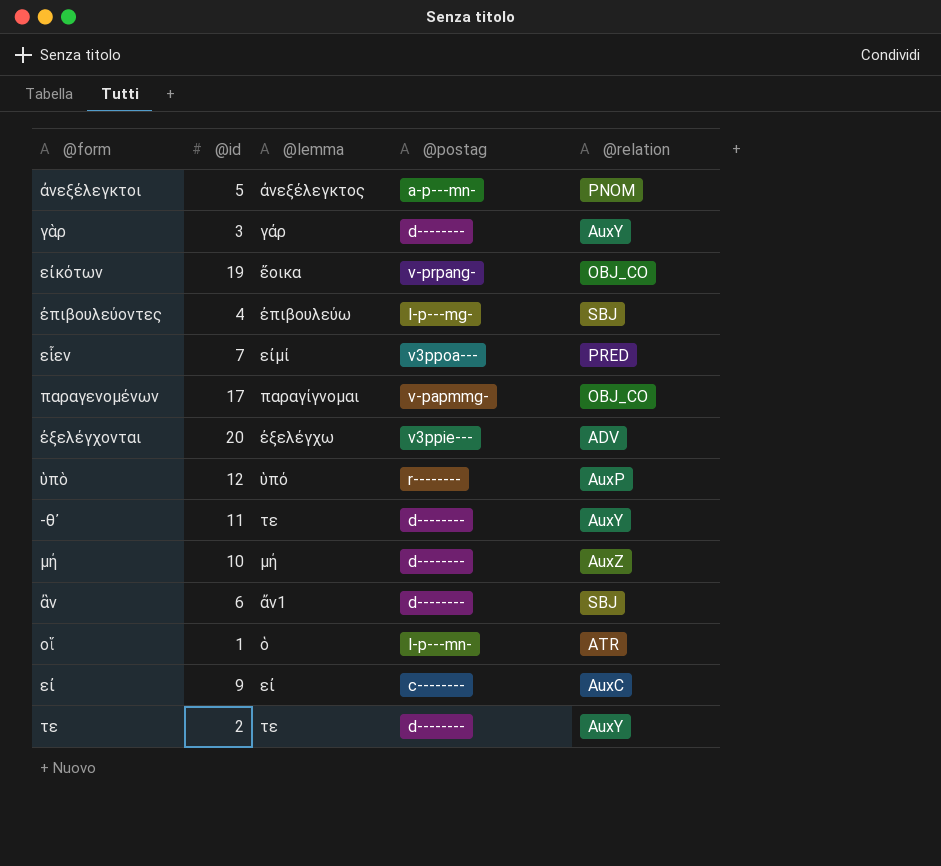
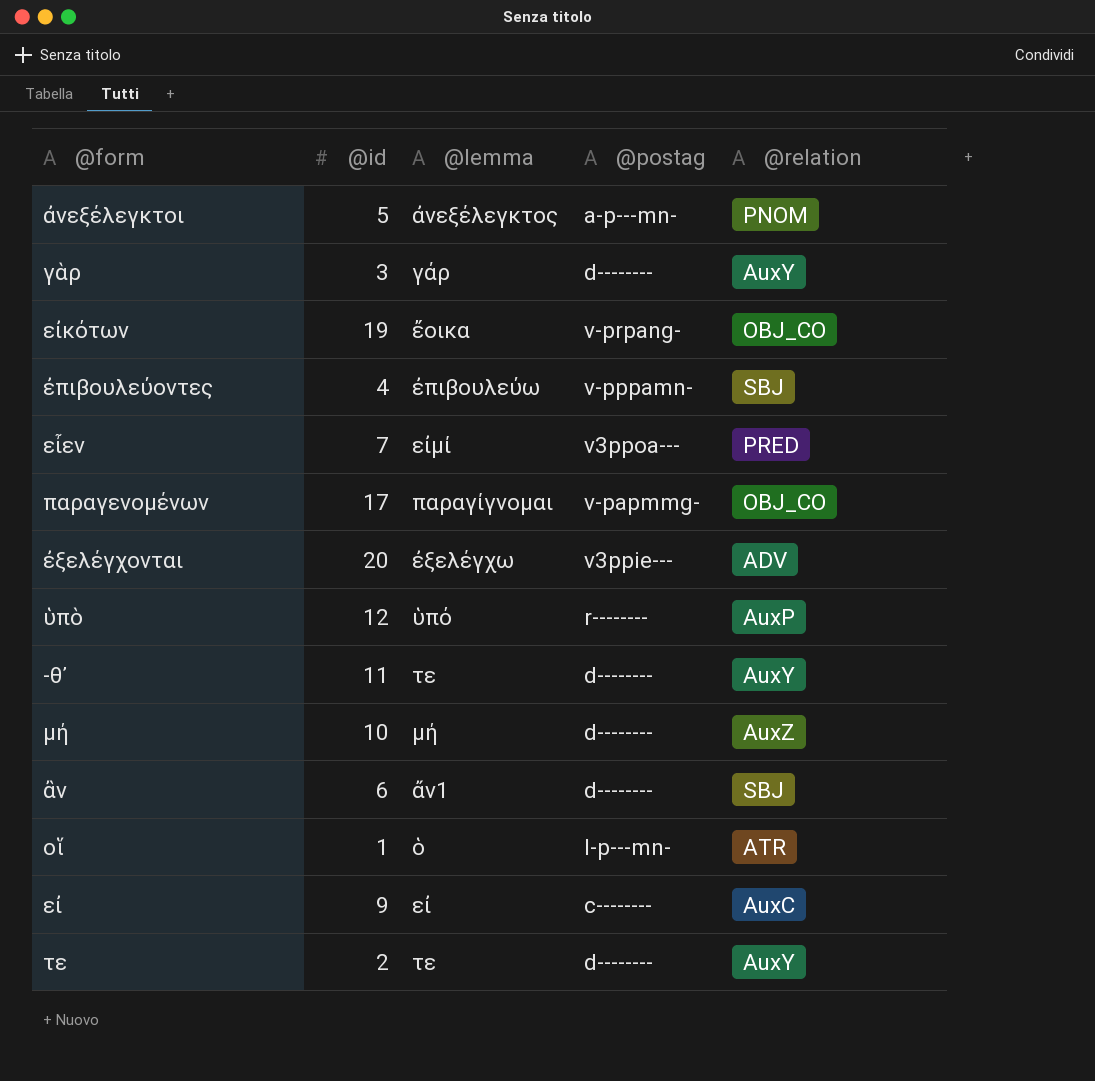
ἐπιβουλεύοντες | @postag: l-p---mg- -> v-pppamn-

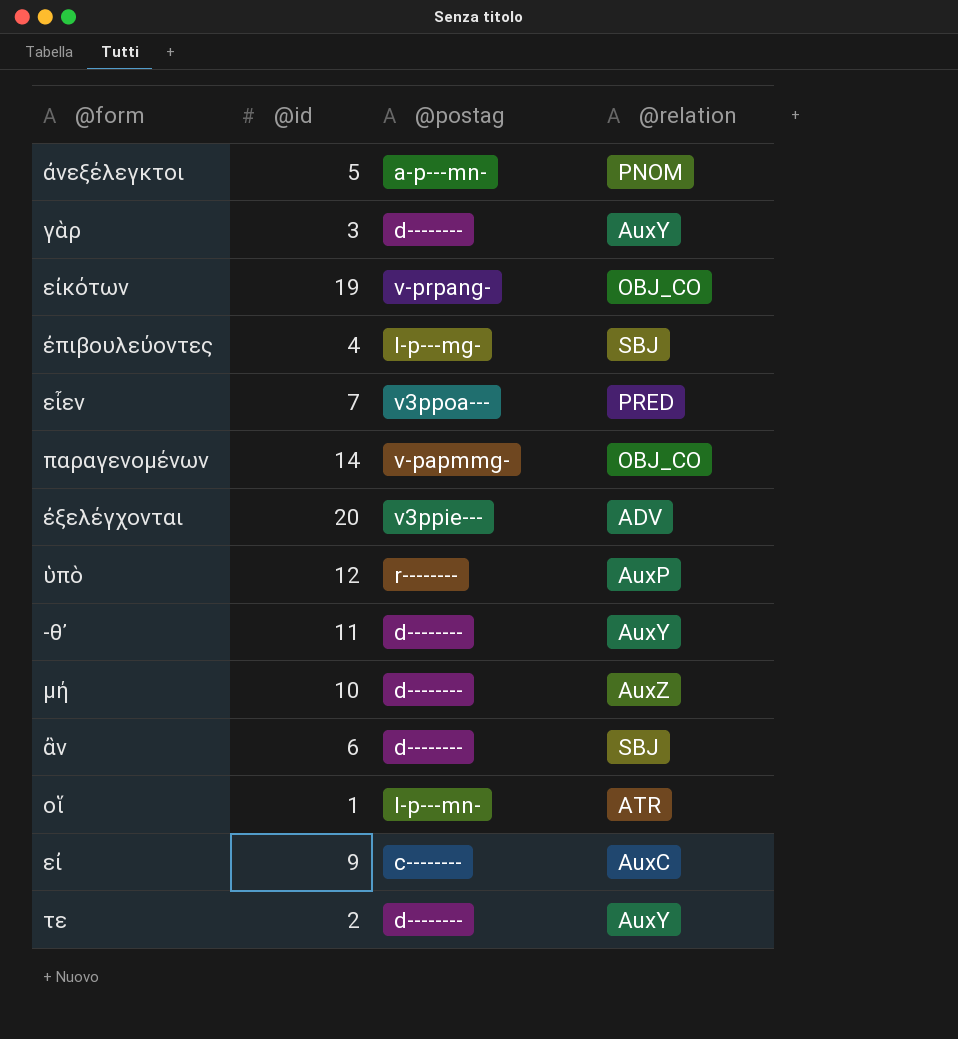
column @lemma | position: 3 -> none
ἐπιβουλεύοντες | @postag: v-pppamn- -> l-p---mg-
παραγενομένων | @id: 17 -> 14

